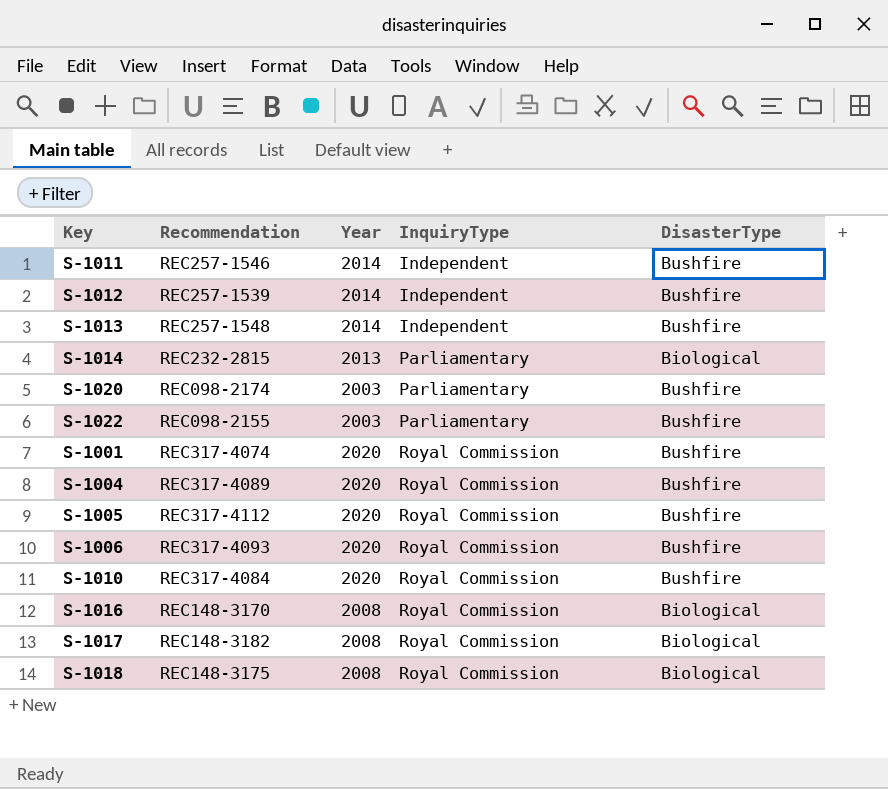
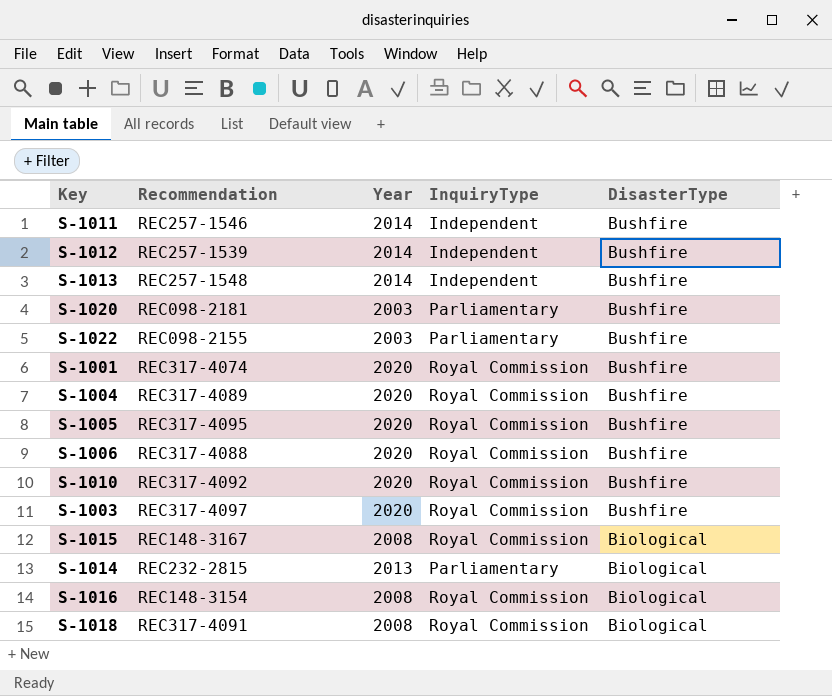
row order: InquiryType ascending -> DisasterType descending
row S-1017: REC148-3182 | 2008 | Royal Commission | Biological -> none
S-1020 | Recommendation: REC098-2174 -> REC098-2181
S-1005 | Recommendation: REC317-4112 -> REC317-4095
S-1006 | Recommendation: REC317-4093 -> REC317-4088
S-1010 | Recommendation: REC317-4084 -> REC317-4092
row S-1003: none -> REC317-4097 | 2020 | Royal Commission | Bushfire
row S-1015: none -> REC148-3167 | 2008 | Royal Commission | Biological
S-1016 | Recommendation: REC148-3170 -> REC148-3154
S-1018 | Recommendation: REC148-3175 -> REC317-4091

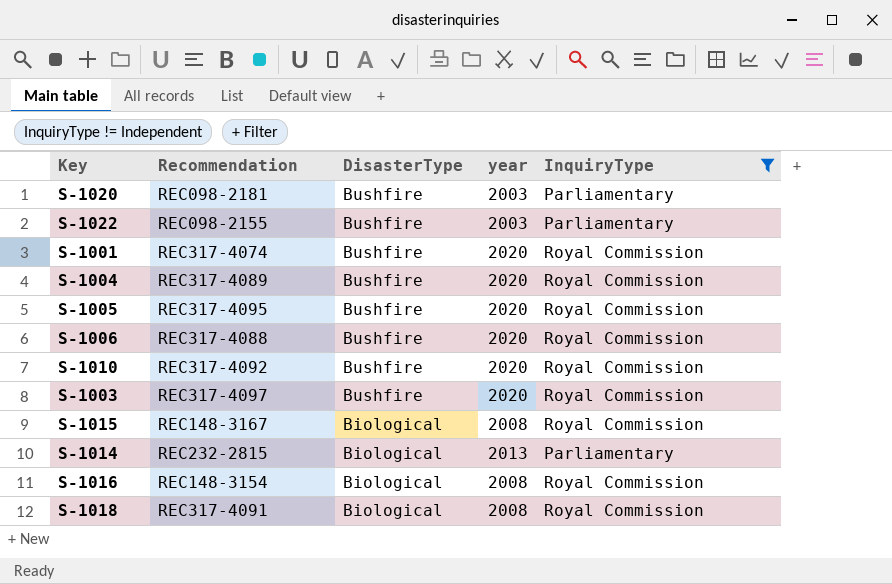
filter: none -> InquiryType != Independent
column DisasterType | position: 5 -> 3
column name: Year -> year

